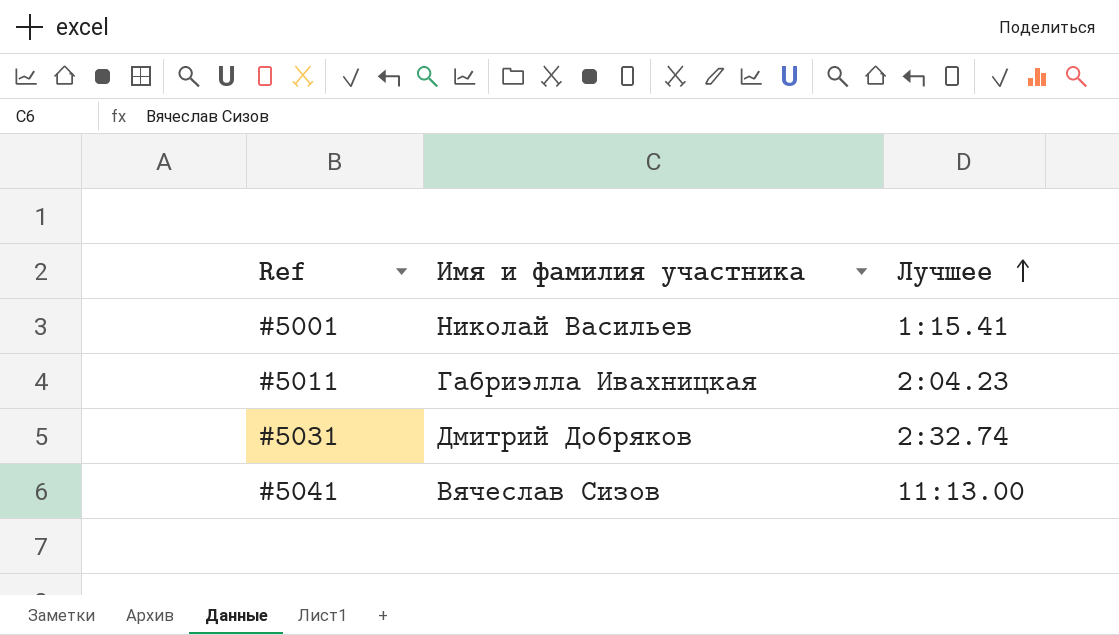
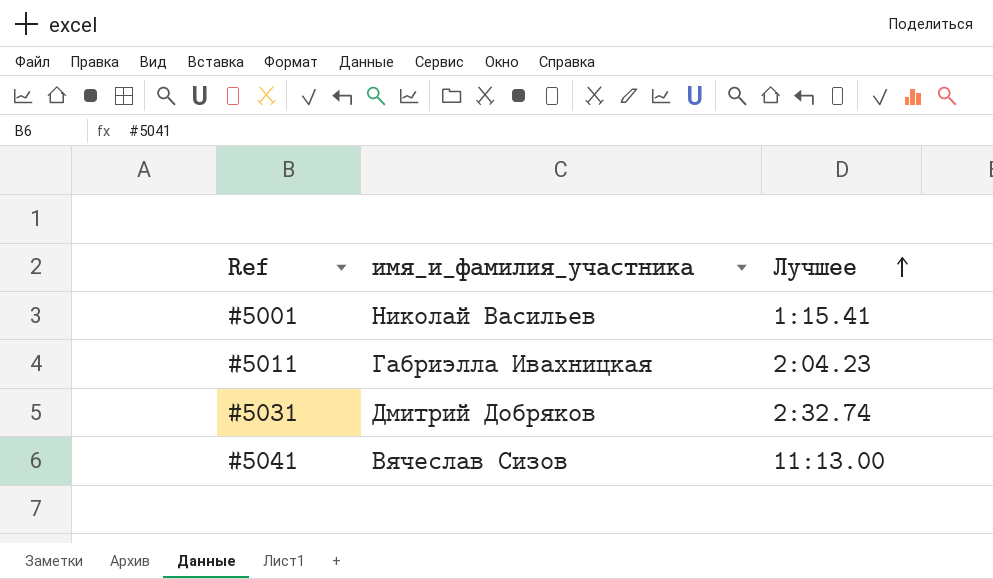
column name: Имя и фамилия участника -> имя_и_фамилия_участника

